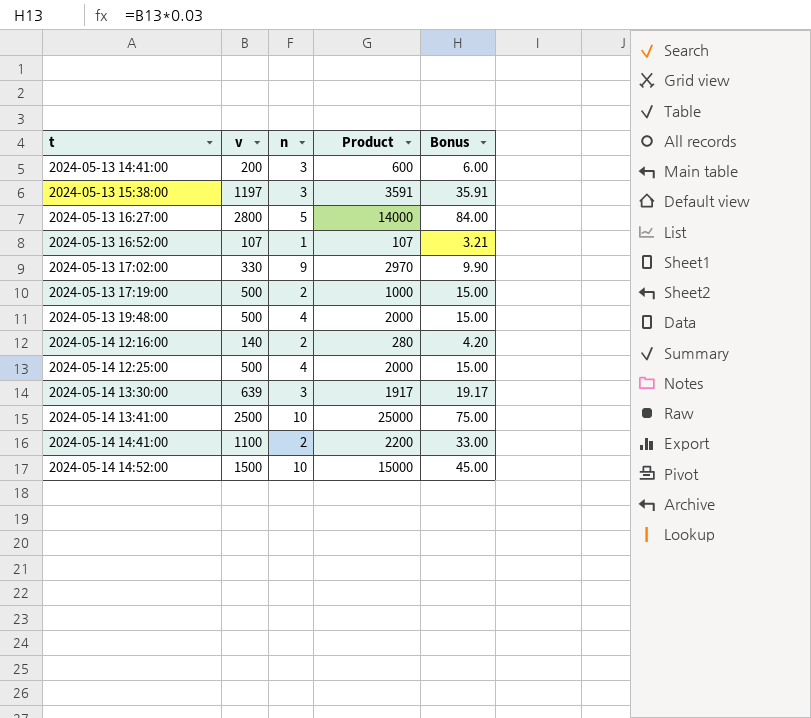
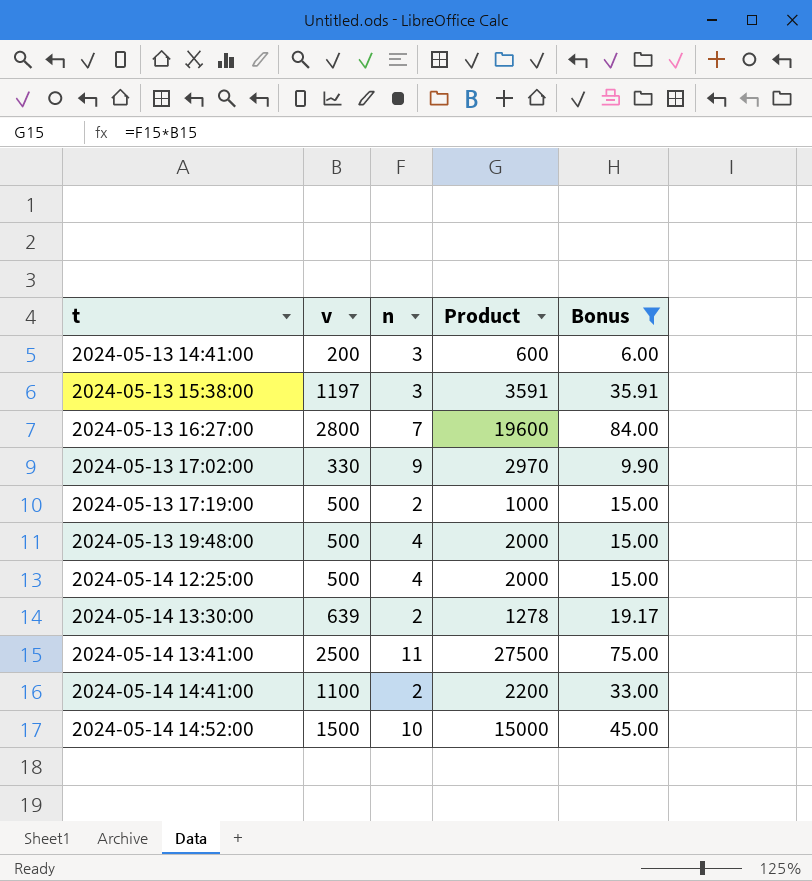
filter: none -> Bonus >= 6.00
2024-05-13 16:27:00 | n: 5 -> 7
2024-05-13 16:27:00 | Product: 14000 -> 19600
2024-05-14 13:30:00 | n: 3 -> 2
2024-05-14 13:30:00 | Product: 1917 -> 1278
2024-05-14 13:41:00 | n: 10 -> 11
2024-05-14 13:41:00 | Product: 25000 -> 27500

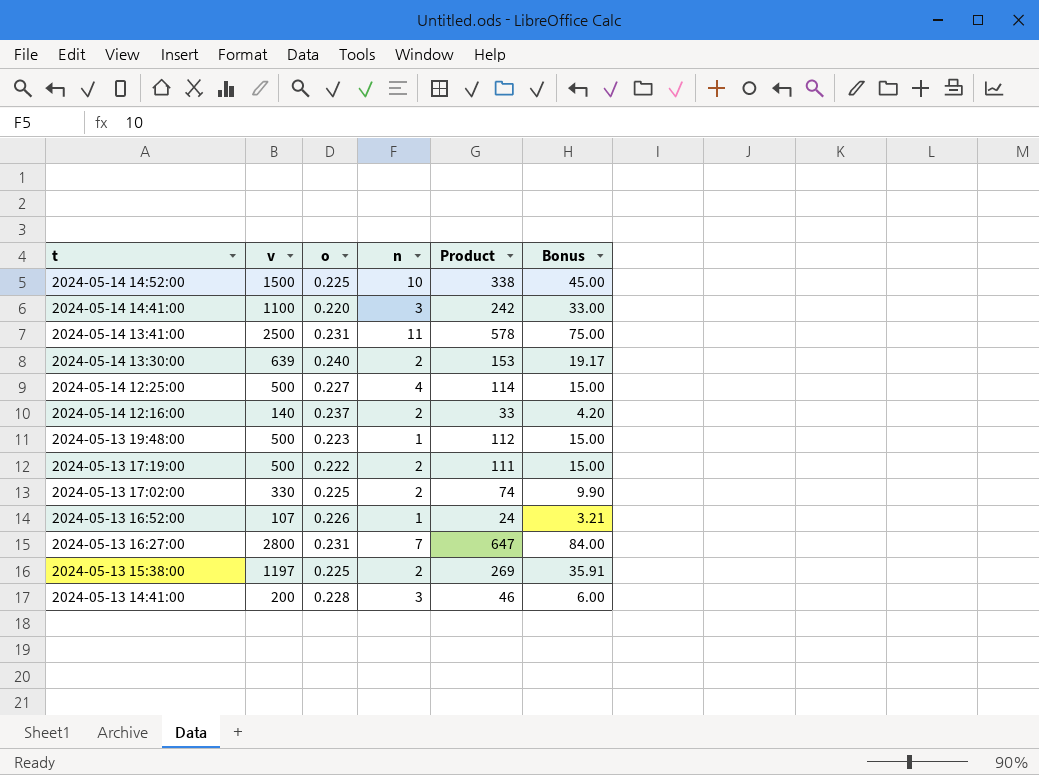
filter: Bonus >= 6.00 -> none
row order: t ascending -> t descending
column o | position: none -> 3
column Product | formula: [v] * [n] -> [v] * [o]
2024-05-14 14:41:00 | n: 2 -> 3
2024-05-13 19:48:00 | n: 4 -> 1
2024-05-13 17:02:00 | n: 9 -> 2
2024-05-13 15:38:00 | n: 3 -> 2

